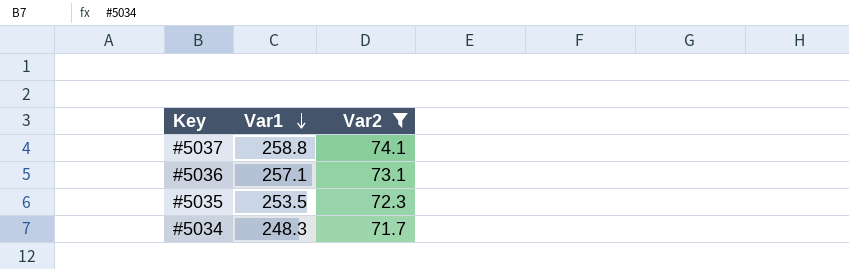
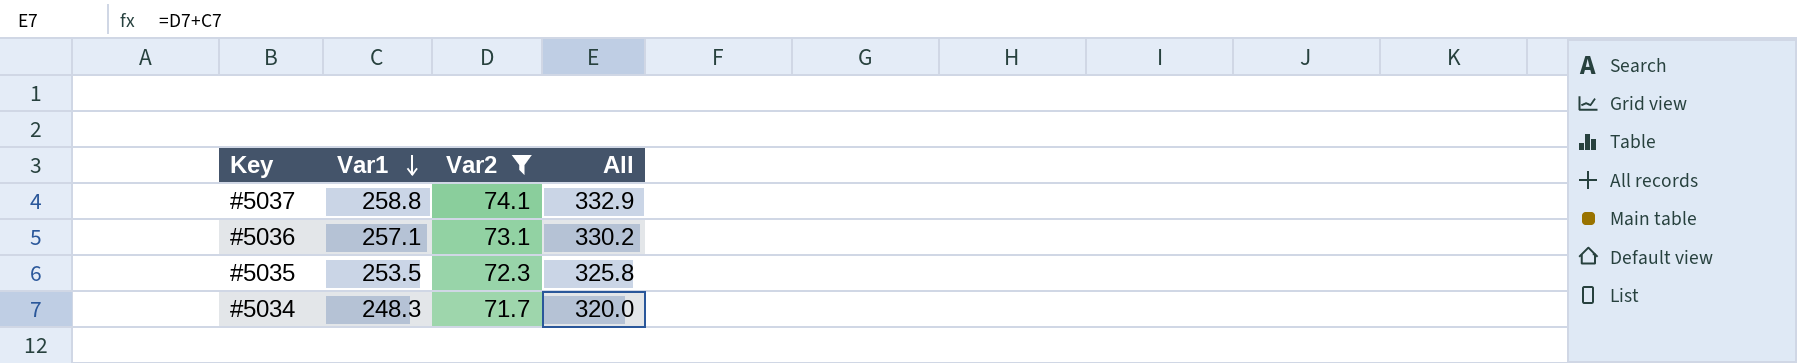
column All | formula: none -> [Var1] + [Var2]

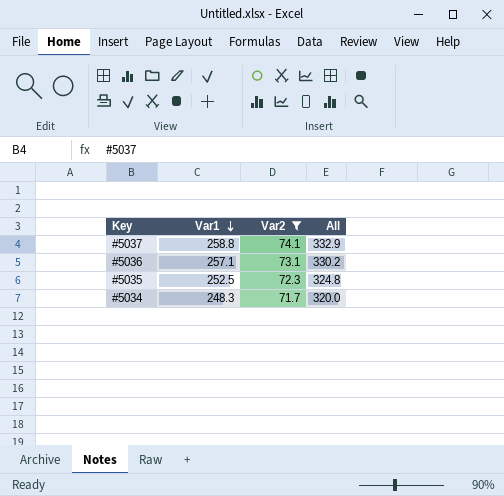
#5035 | Var1: 253.5 -> 252.5
#5035 | All: 325.8 -> 324.8

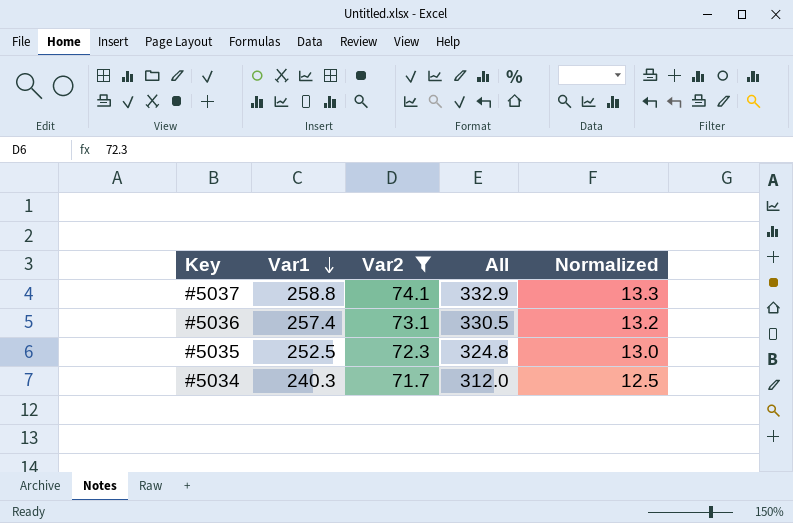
column Normalized | formula: none -> [All] * 0.04
#5036 | Var1: 257.1 -> 257.4
#5036 | All: 330.2 -> 330.5
#5034 | Var1: 248.3 -> 240.3
#5034 | All: 320.0 -> 312.0

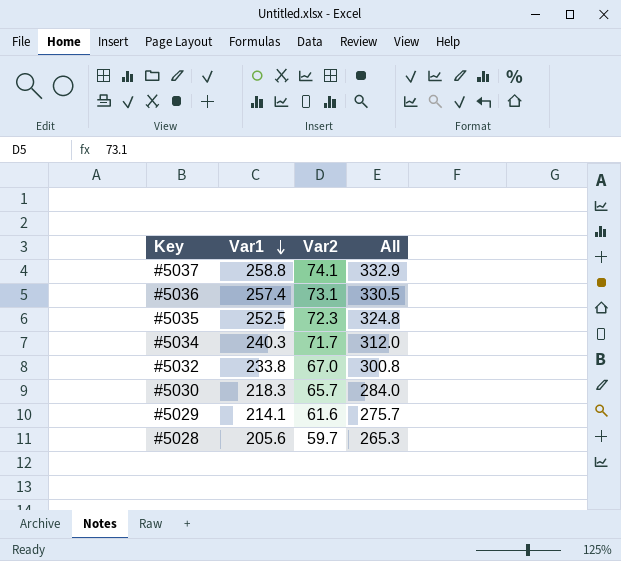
filter: Var2 >= 71.7 -> none
column Normalized | formula: [All] * 0.04 -> none

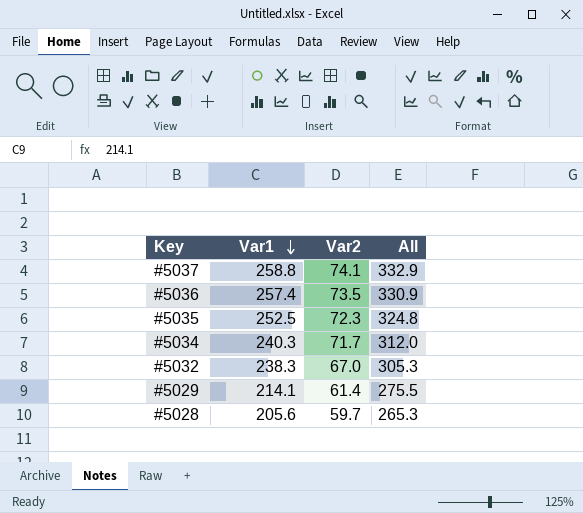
row #5030: 218.3 | 65.7 | 284.0 -> none
#5036 | Var2: 73.1 -> 73.5
#5036 | All: 330.5 -> 330.9
#5032 | Var1: 233.8 -> 238.3
#5032 | All: 300.8 -> 305.3
#5029 | Var2: 61.6 -> 61.4
#5029 | All: 275.7 -> 275.5

